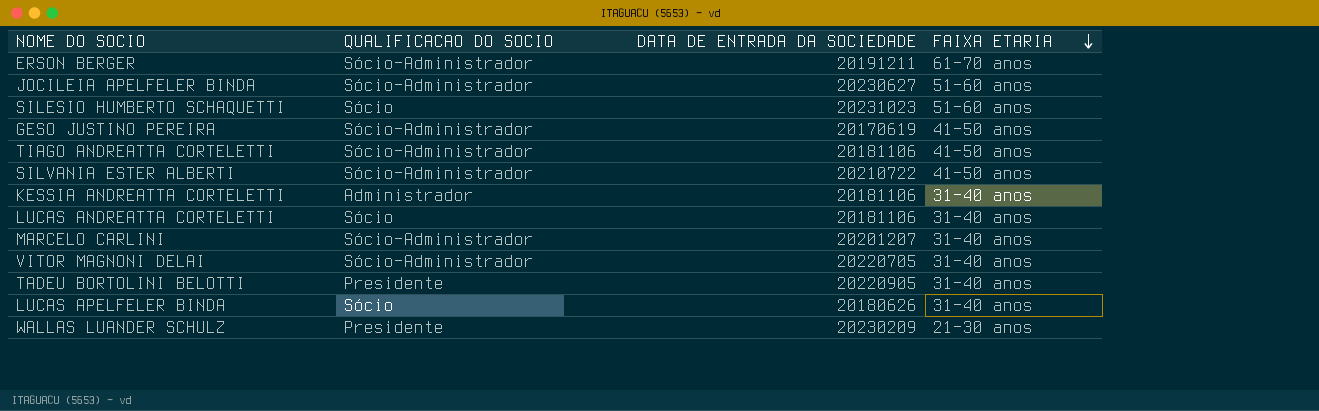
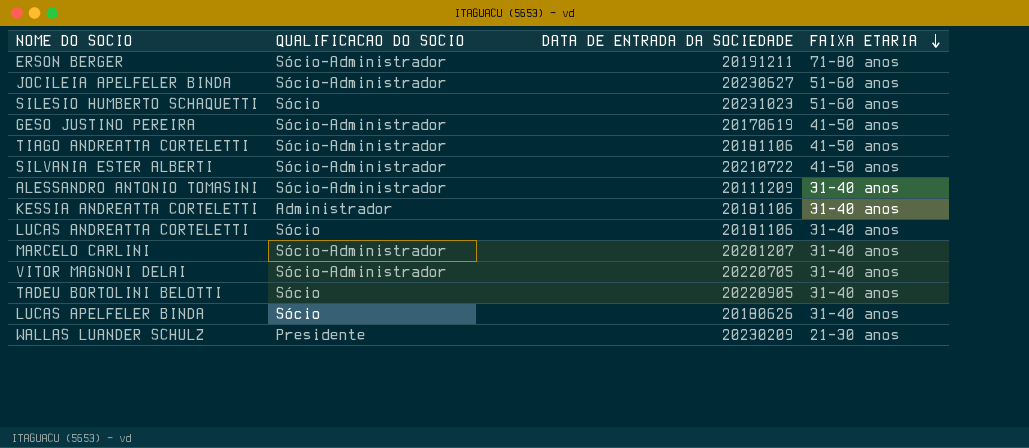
ERSON BERGER | FAIXA ETARIA: 61-70 anos -> 71-80 anos
row ALESSANDRO ANTONIO TOMASINI: none -> Sócio-Administrador | 20111209 | 31-40 anos
TADEU BORTOLINI BELOTTI | QUALIFICACAO DO SOCIO: Presidente -> Sócio

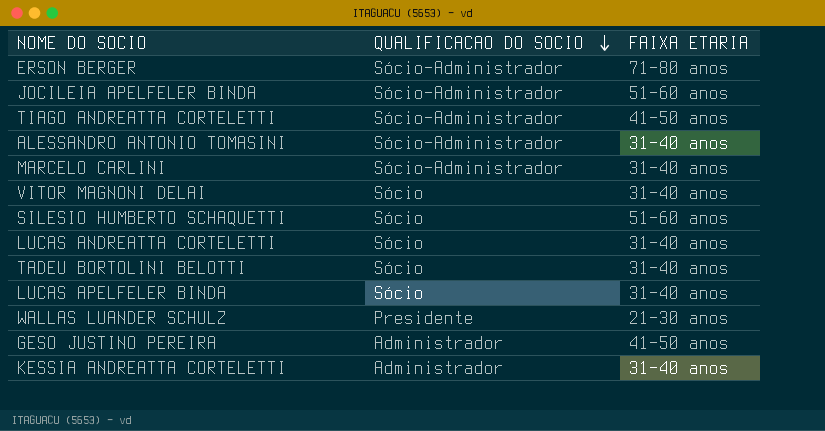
row order: FAIXA ETARIA descending -> QUALIFICACAO DO SOCIO descending
column DATA DE ENTRADA DA SOCIEDADE | position: 3 -> none
row SILVANIA ESTER ALBERTI: Sócio-Administrador | 20210722 | 41-50 anos -> none
VITOR MAGNONI DELAI | QUALIFICACAO DO SOCIO: Sócio-Administrador -> Sócio
GESO JUSTINO PEREIRA | QUALIFICACAO DO SOCIO: Sócio-Administrador -> Administrador

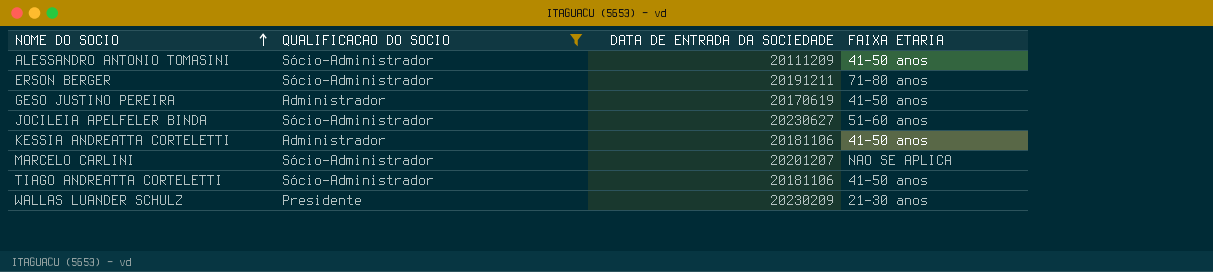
filter: none -> QUALIFICACAO DO SOCIO != Sócio
row order: QUALIFICACAO DO SOCIO descending -> NOME DO SOCIO ascending
column DATA DE ENTRADA DA SOCIEDADE | position: none -> 3
ALESSANDRO ANTONIO TOMASINI | FAIXA ETARIA: 31-40 anos -> 41-50 anos
KESSIA ANDREATTA CORTELETTI | FAIXA ETARIA: 31-40 anos -> 41-50 anos
MARCELO CARLINI | FAIXA ETARIA: 31-40 anos -> NAO SE APLICA

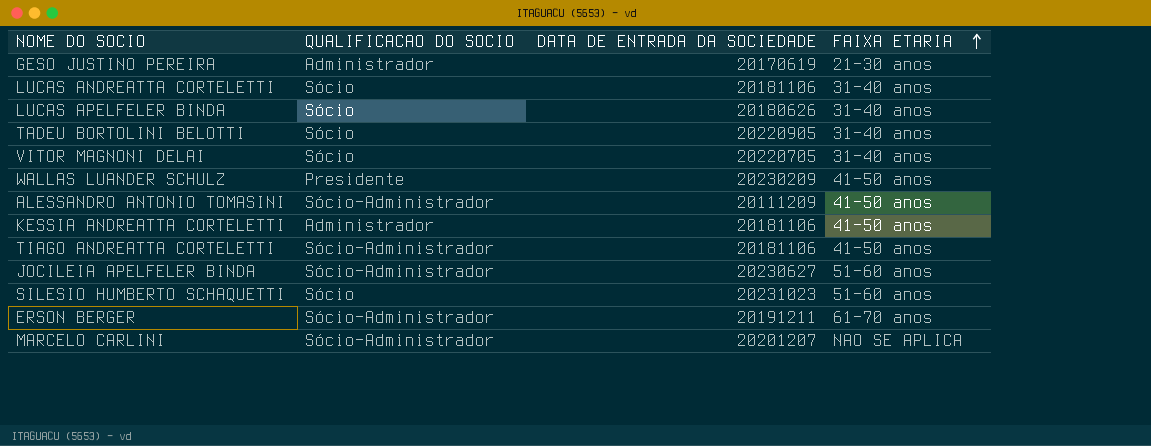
filter: QUALIFICACAO DO SOCIO != Sócio -> none
row order: NOME DO SOCIO ascending -> FAIXA ETARIA ascending
GESO JUSTINO PEREIRA | FAIXA ETARIA: 41-50 anos -> 21-30 anos
WALLAS LUANDER SCHULZ | FAIXA ETARIA: 21-30 anos -> 41-50 anos
ERSON BERGER | FAIXA ETARIA: 71-80 anos -> 61-70 anos

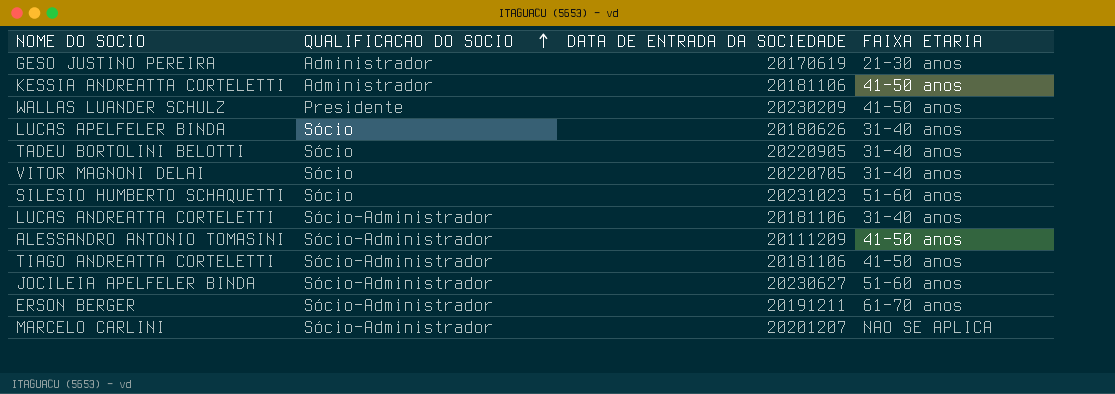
row order: FAIXA ETARIA ascending -> QUALIFICACAO DO SOCIO ascending
LUCAS ANDREATTA CORTELETTI | QUALIFICACAO DO SOCIO: Sócio -> Sócio-Administrador

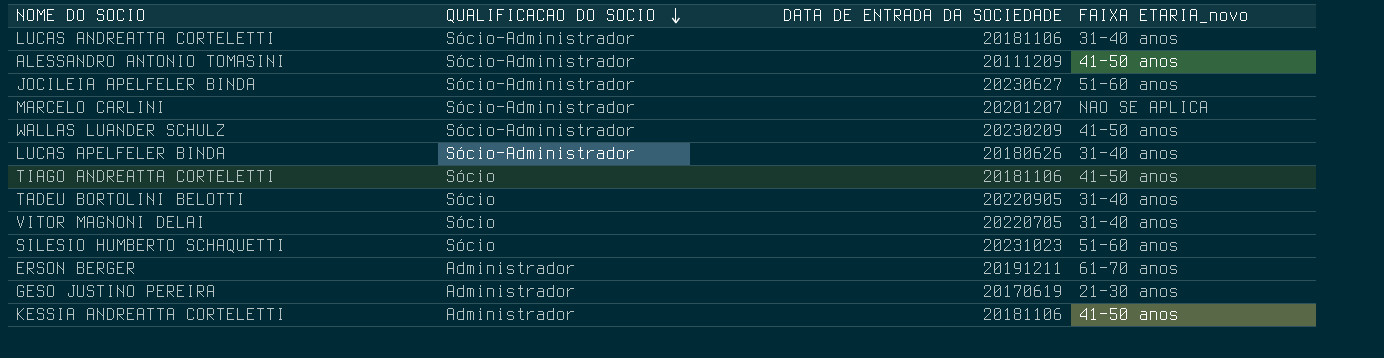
row order: QUALIFICACAO DO SOCIO ascending -> QUALIFICACAO DO SOCIO descending
column name: FAIXA ETARIA -> FAIXA ETARIA_novo
WALLAS LUANDER SCHULZ | QUALIFICACAO DO SOCIO: Presidente -> Sócio-Administrador
LUCAS APELFELER BINDA | QUALIFICACAO DO SOCIO: Sócio -> Sócio-Administrador
TIAGO ANDREATTA CORTELETTI | QUALIFICACAO DO SOCIO: Sócio-Administrador -> Sócio
ERSON BERGER | QUALIFICACAO DO SOCIO: Sócio-Administrador -> Administrador

